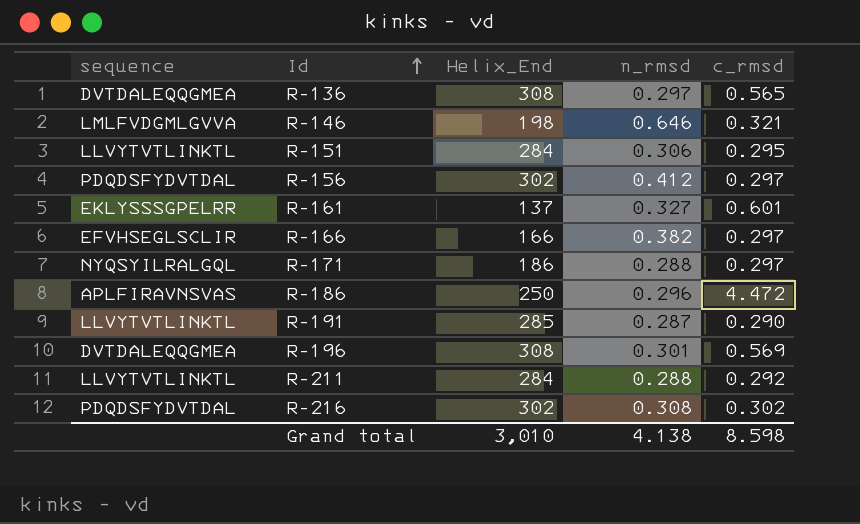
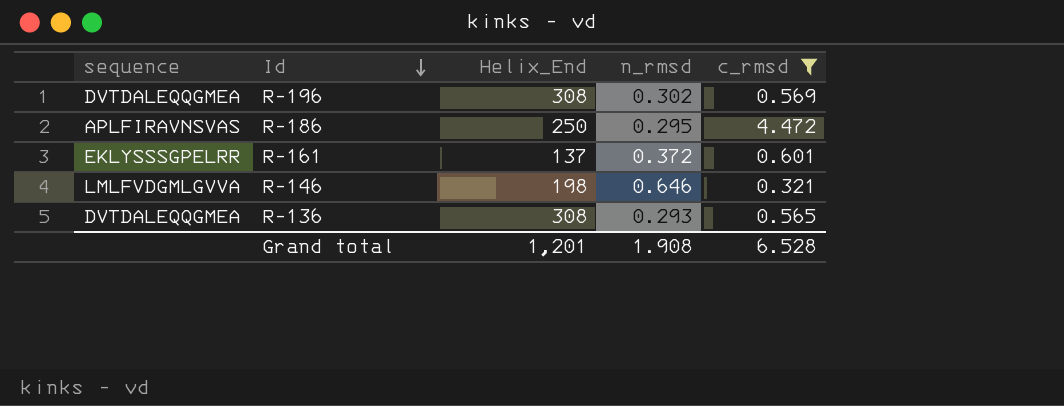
filter: none -> c_rmsd >= 0.321
row order: Id ascending -> Id descending
R-196 | n_rmsd: 0.301 -> 0.302
R-186 | n_rmsd: 0.296 -> 0.295
R-161 | n_rmsd: 0.327 -> 0.372
R-136 | n_rmsd: 0.297 -> 0.293
Grand total | Helix_End: 3,010 -> 1,201
Grand total | n_rmsd: 4.138 -> 1.908
Grand total | c_rmsd: 8.598 -> 6.528

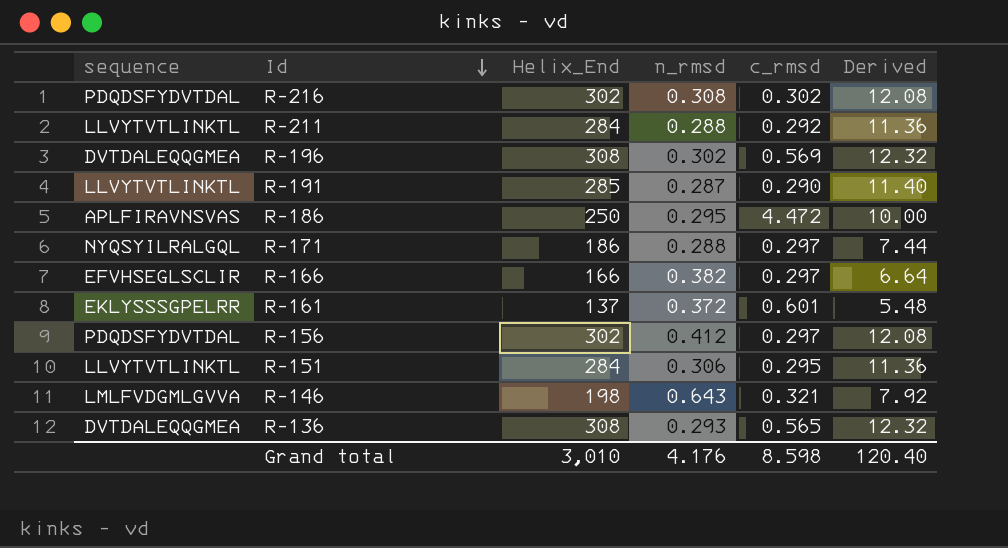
filter: c_rmsd >= 0.321 -> none
column Derived | formula: none -> [Helix_End] * 0.04
R-146 | n_rmsd: 0.646 -> 0.643
Grand total | Helix_End: 1,201 -> 3,010
Grand total | n_rmsd: 1.908 -> 4.176
Grand total | c_rmsd: 6.528 -> 8.598

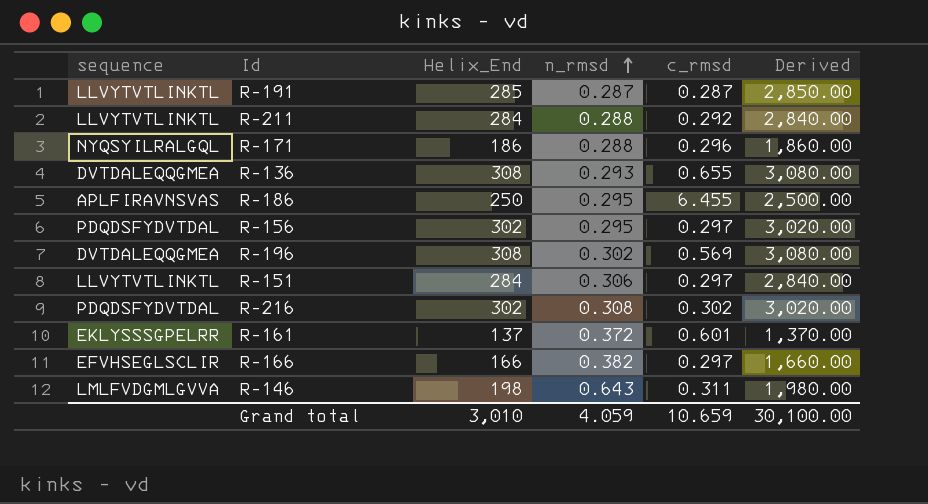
row order: Id descending -> n_rmsd ascending
column Derived | formula: [Helix_End] * 0.04 -> [Helix_End] * 10
R-191 | c_rmsd: 0.290 -> 0.287
R-171 | c_rmsd: 0.297 -> 0.296
R-136 | c_rmsd: 0.565 -> 0.655
R-186 | c_rmsd: 4.472 -> 6.455
R-156 | n_rmsd: 0.412 -> 0.295
R-151 | c_rmsd: 0.295 -> 0.297
R-146 | c_rmsd: 0.321 -> 0.311
Grand total | n_rmsd: 4.176 -> 4.059
Grand total | c_rmsd: 8.598 -> 10.659
Grand total | Derived: 120.40 -> 30,100.00

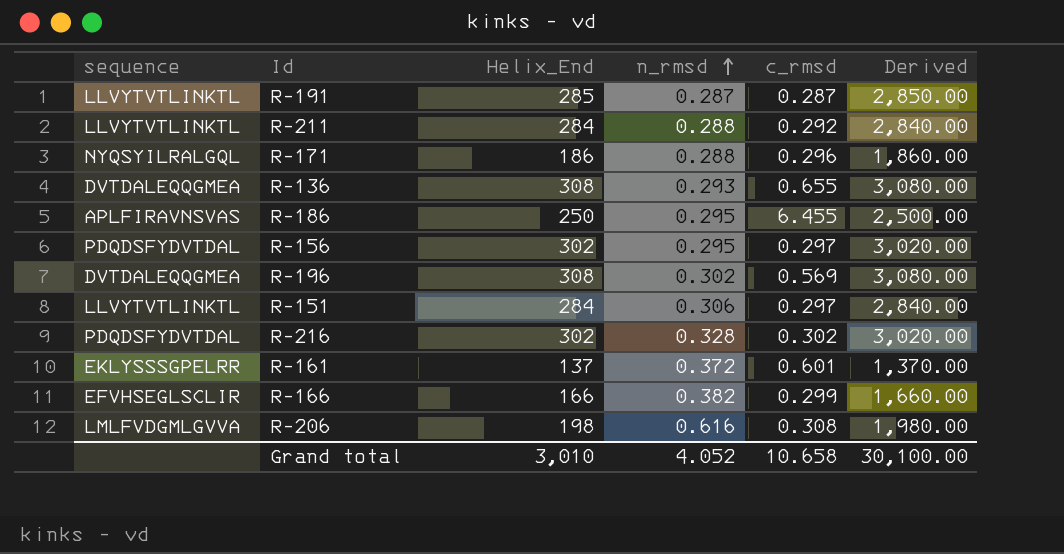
row R-146: LMLFVDGMLGVVA | 198 | 0.643 | 0.311 | 1,980.00 -> none
R-216 | n_rmsd: 0.308 -> 0.328
R-166 | c_rmsd: 0.297 -> 0.299
row R-206: none -> LMLFVDGMLGVVA | 198 | 0.616 | 0.308 | 1,980.00
Grand total | n_rmsd: 4.059 -> 4.052
Grand total | c_rmsd: 10.659 -> 10.658

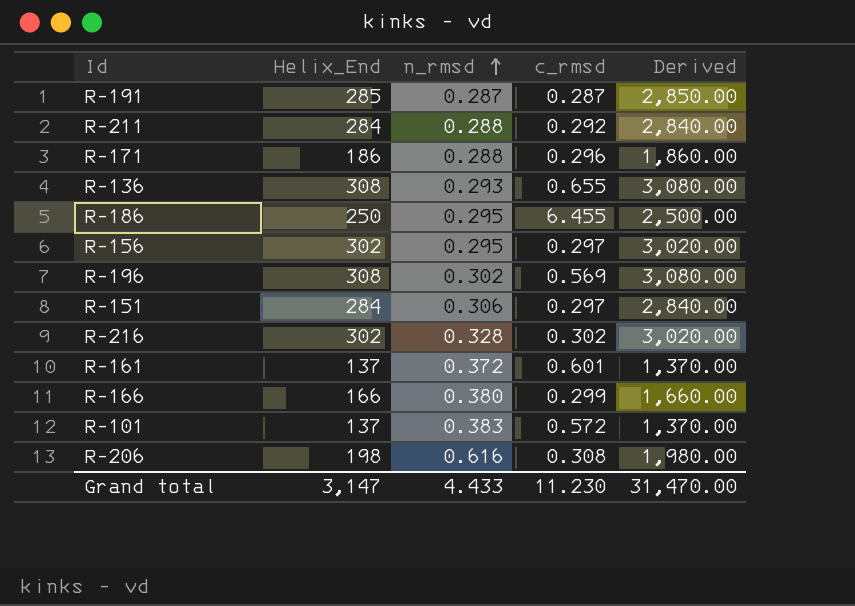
column sequence | position: 1 -> none
R-166 | n_rmsd: 0.382 -> 0.380
row R-101: none -> 137 | 0.383 | 0.572 | 1,370.00
Grand total | Helix_End: 3,010 -> 3,147
Grand total | n_rmsd: 4.052 -> 4.433
Grand total | c_rmsd: 10.658 -> 11.230
Grand total | Derived: 30,100.00 -> 31,470.00

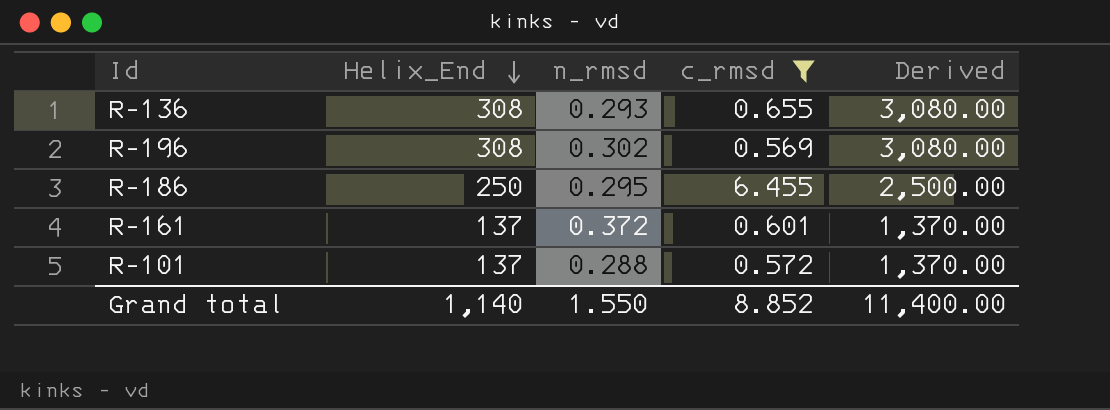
filter: none -> c_rmsd >= 0.569
row order: n_rmsd ascending -> Helix_End descending
R-101 | n_rmsd: 0.383 -> 0.288
Grand total | Helix_End: 3,147 -> 1,140
Grand total | n_rmsd: 4.433 -> 1.550
Grand total | c_rmsd: 11.230 -> 8.852
Grand total | Derived: 31,470.00 -> 11,400.00

